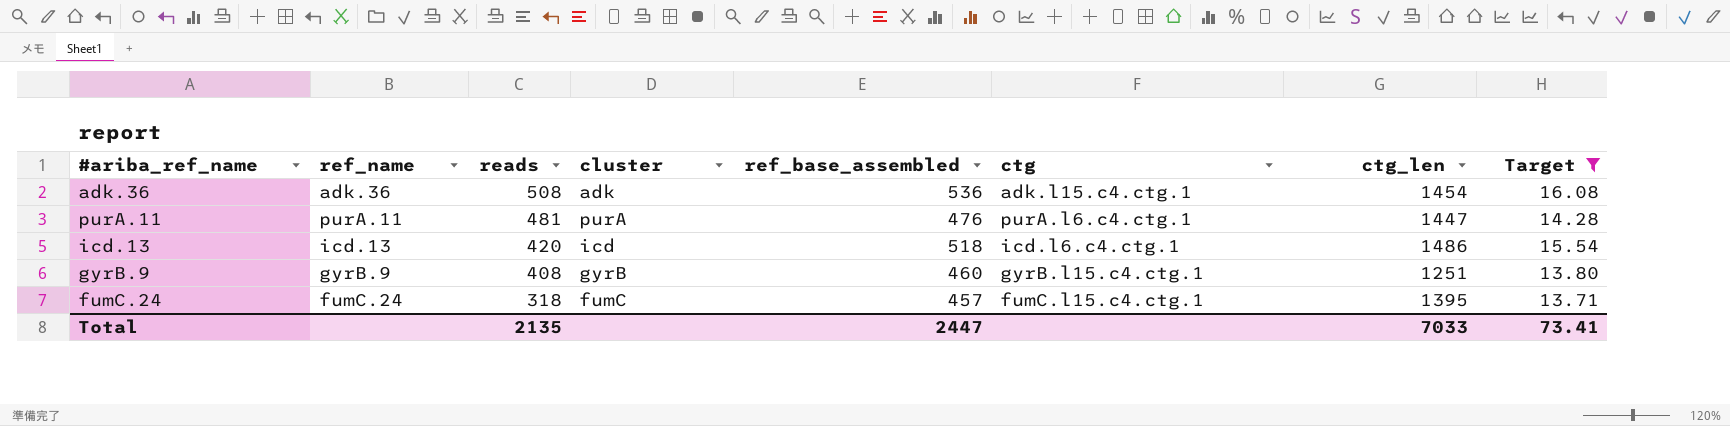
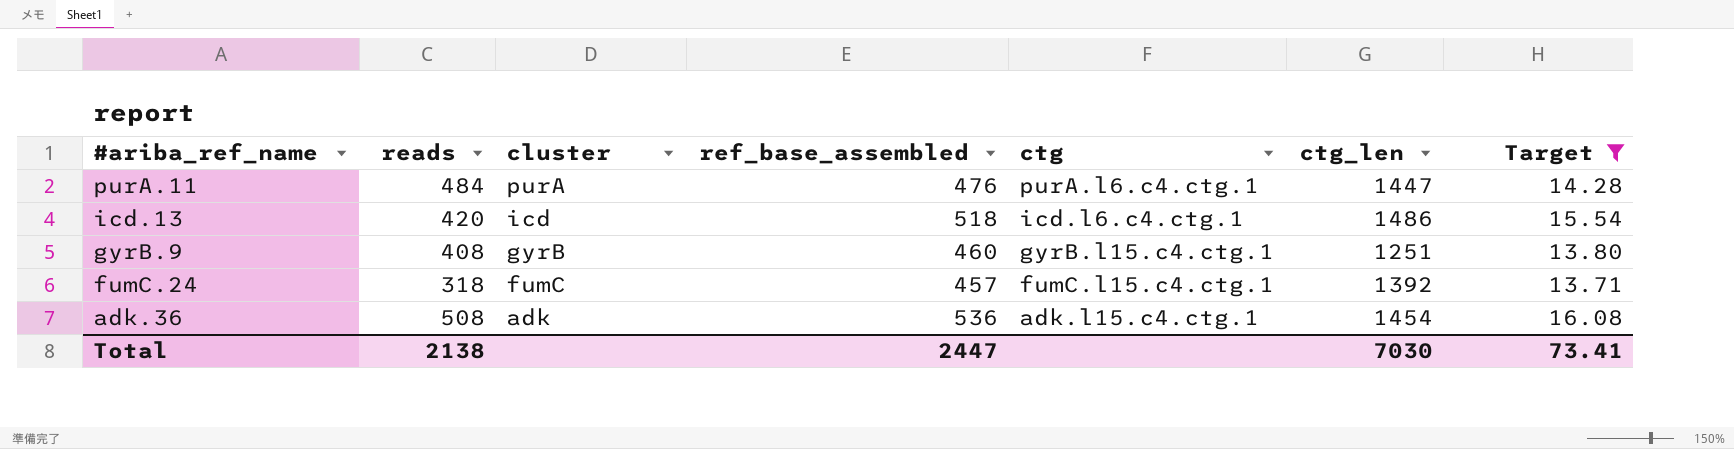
row order: reads descending -> #ariba_ref_name descending
column ref_name | position: 2 -> none
purA.11 | reads: 481 -> 484
fumC.24 | ctg_len: 1395 -> 1392
Total | reads: 2135 -> 2138
Total | ctg_len: 7033 -> 7030

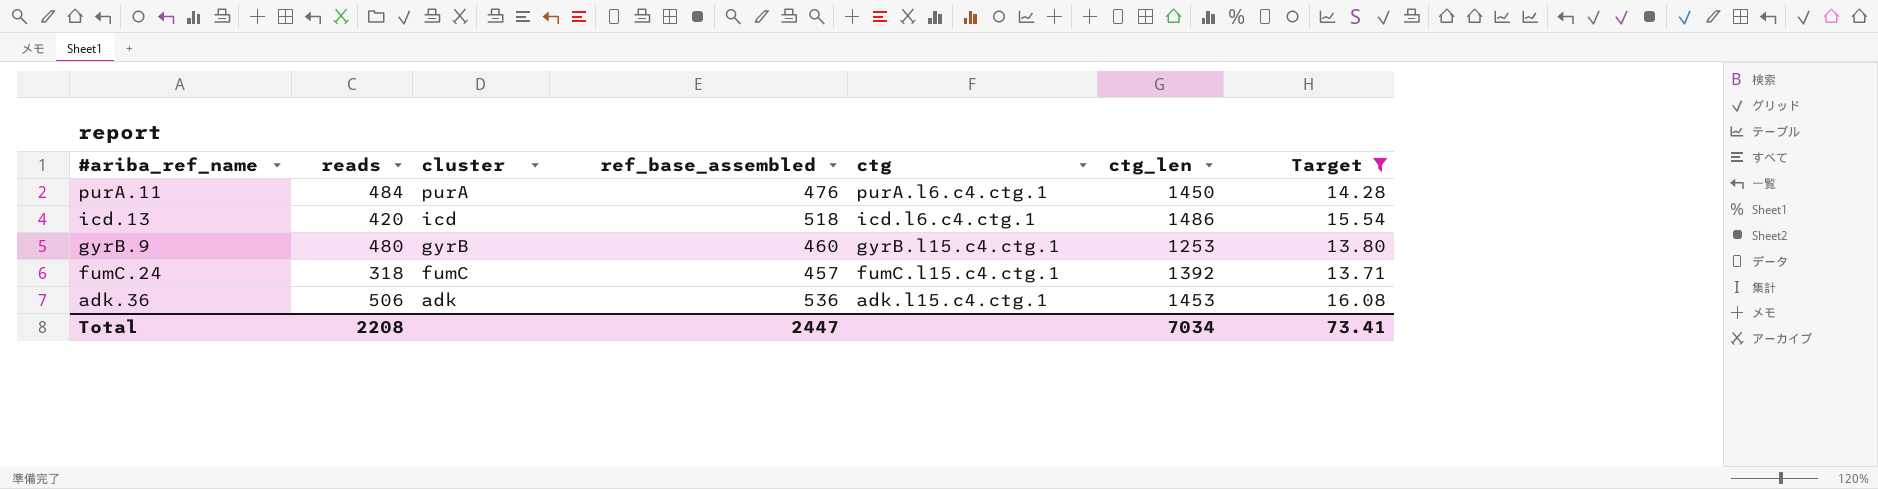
purA.11 | ctg_len: 1447 -> 1450
gyrB.9 | reads: 408 -> 480
gyrB.9 | ctg_len: 1251 -> 1253
adk.36 | reads: 508 -> 506
adk.36 | ctg_len: 1454 -> 1453
Total | reads: 2138 -> 2208
Total | ctg_len: 7030 -> 7034

